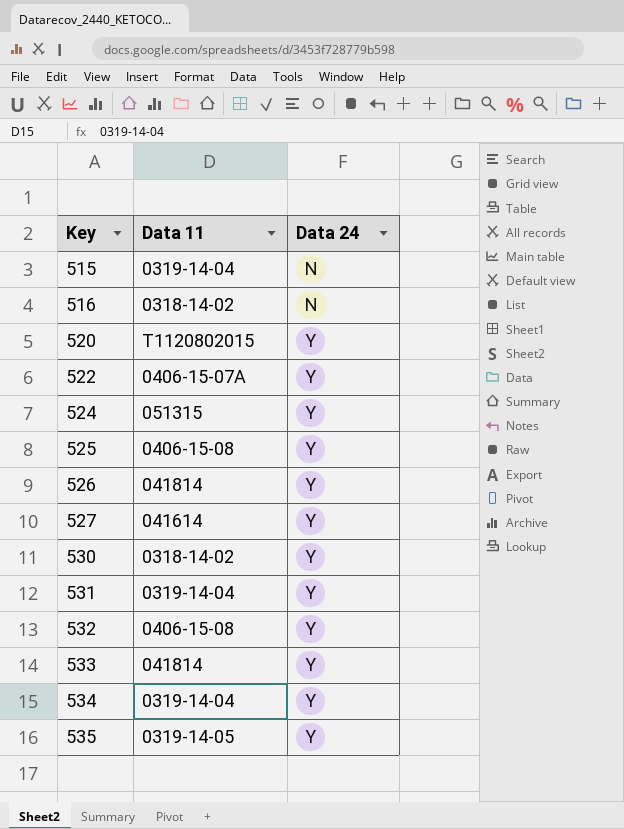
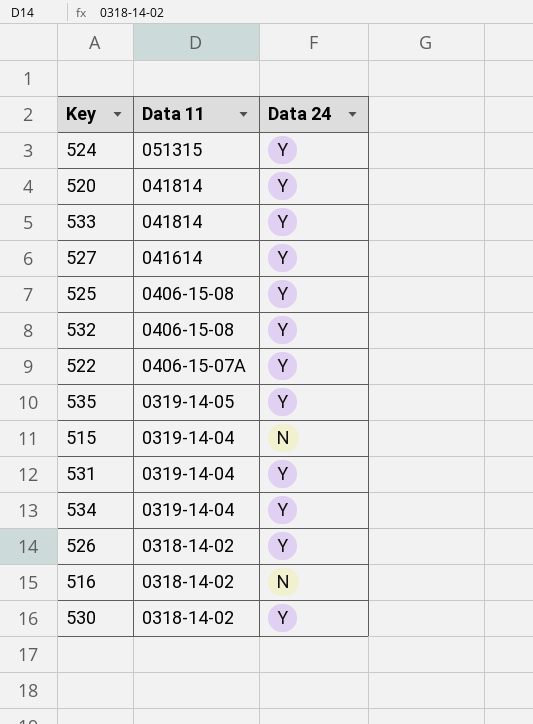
row order: Key ascending -> Data 11 descending
520 | Data 11: T1120802015 -> 041814
526 | Data 11: 041814 -> 0318-14-02

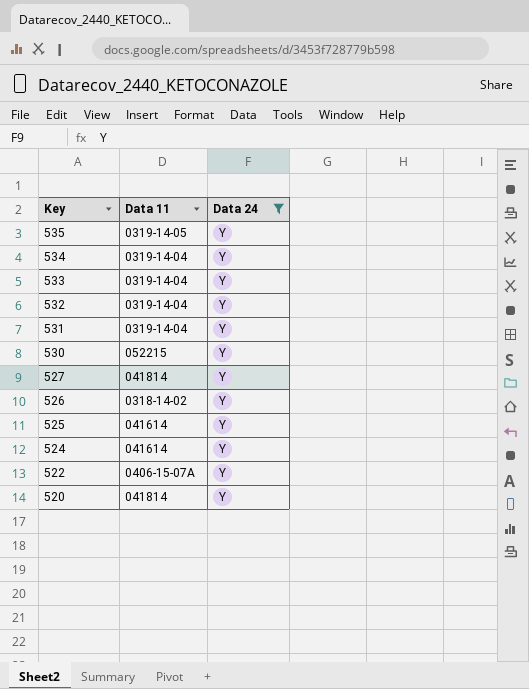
filter: none -> Data 24 = Y
row order: Data 11 descending -> Key descending
533 | Data 11: 041814 -> 0319-14-04
532 | Data 11: 0406-15-08 -> 0319-14-04
530 | Data 11: 0318-14-02 -> 052215
527 | Data 11: 041614 -> 041814
525 | Data 11: 0406-15-08 -> 041614
524 | Data 11: 051315 -> 041614

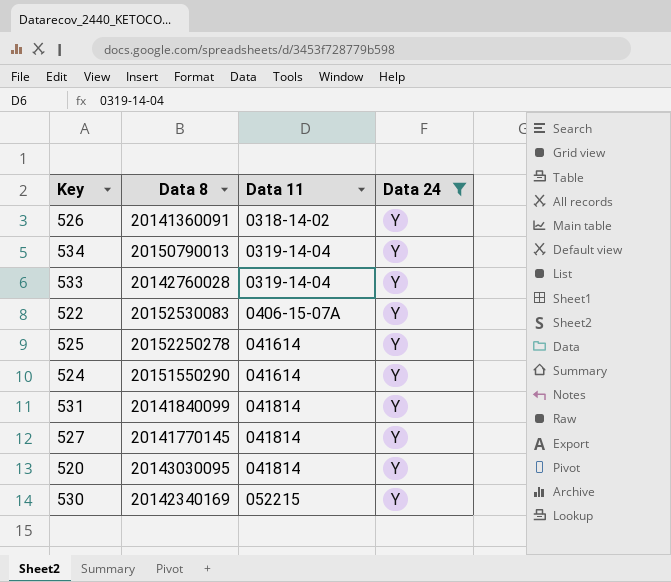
row order: Key descending -> Data 11 ascending
column Data 8 | position: none -> 2
row 535: 0319-14-05 | Y -> none
row 532: 0319-14-04 | Y -> none
531 | Data 11: 0319-14-04 -> 041814

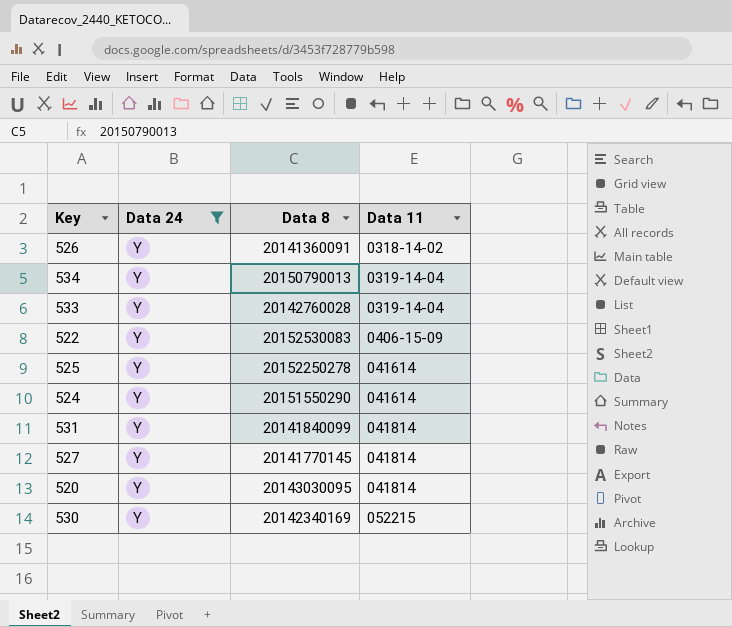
column Data 24 | position: 4 -> 2
522 | Data 11: 0406-15-07A -> 0406-15-09

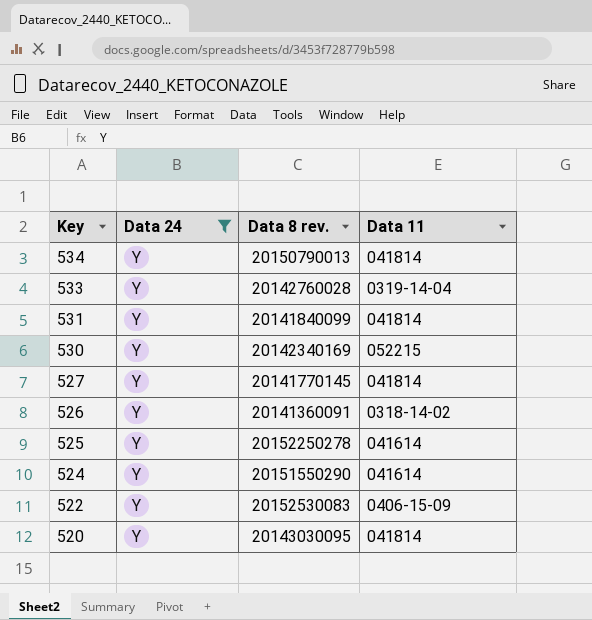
row order: Data 11 ascending -> Key descending
column name: Data 8 -> Data 8 rev.
534 | Data 11: 0319-14-04 -> 041814

